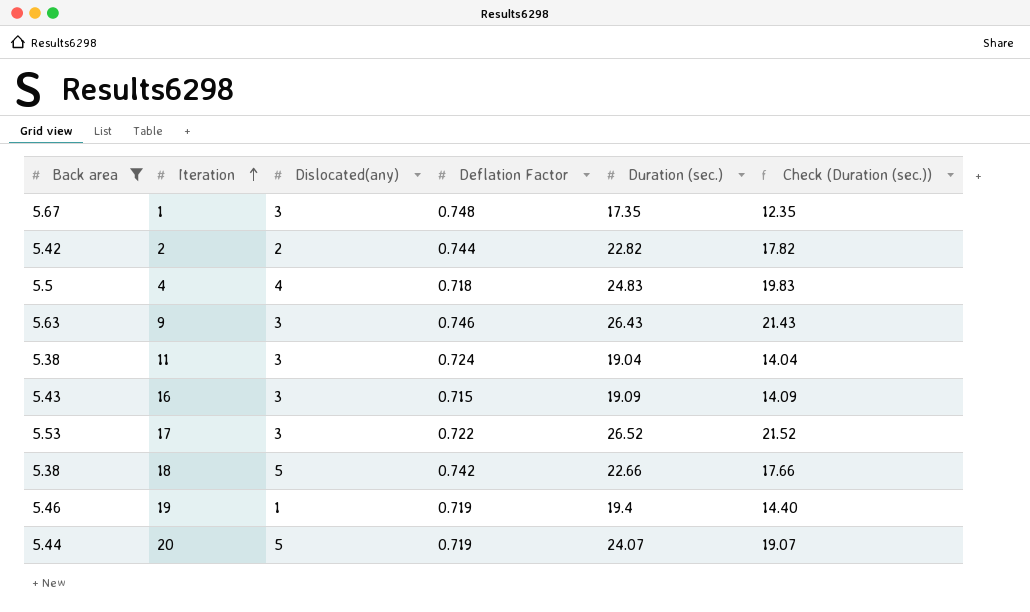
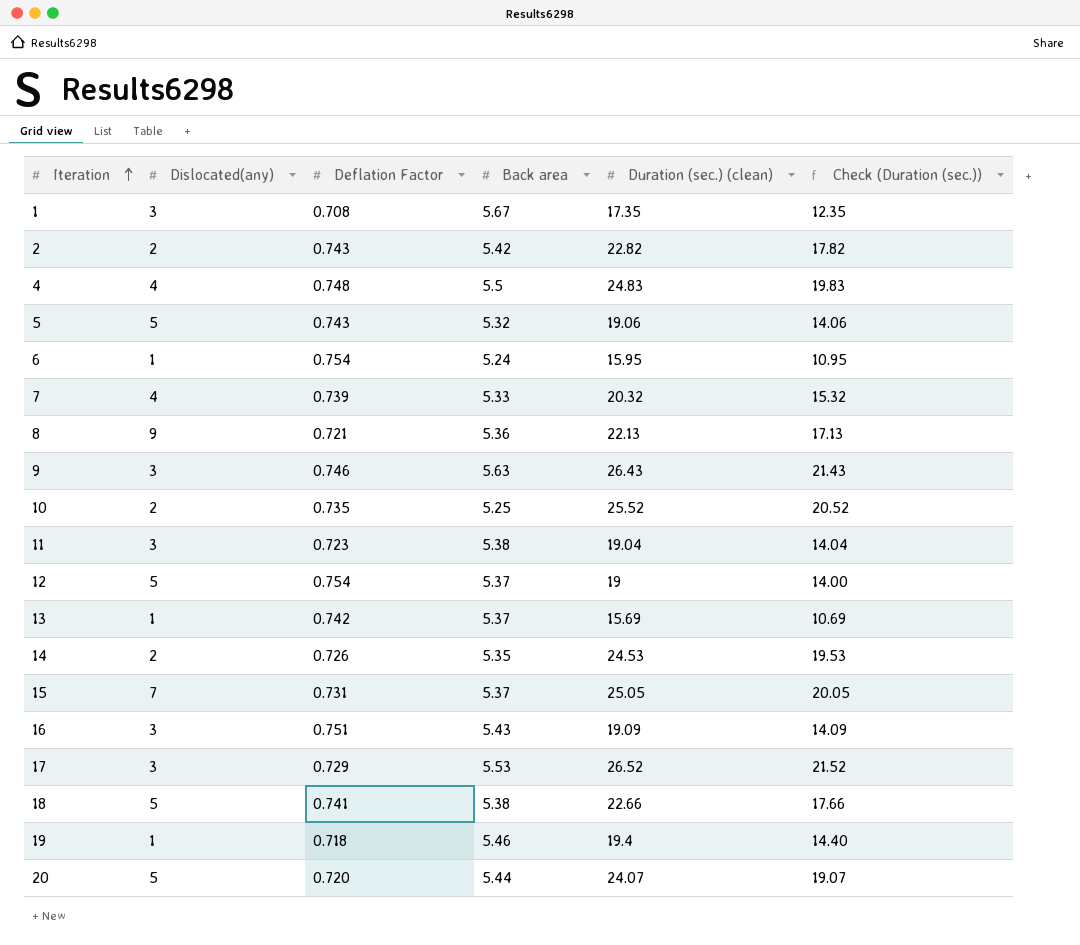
filter: Back area >= 5.38 -> none
column Back area | position: 1 -> 4
column name: Duration (sec.) -> Duration (sec.) (clean)
1 | Deflation Factor: 0.748 -> 0.708
2 | Deflation Factor: 0.744 -> 0.743
4 | Deflation Factor: 0.718 -> 0.748
11 | Deflation Factor: 0.724 -> 0.723
16 | Deflation Factor: 0.715 -> 0.751
17 | Deflation Factor: 0.722 -> 0.729
18 | Deflation Factor: 0.742 -> 0.741
19 | Deflation Factor: 0.719 -> 0.718
20 | Deflation Factor: 0.719 -> 0.720

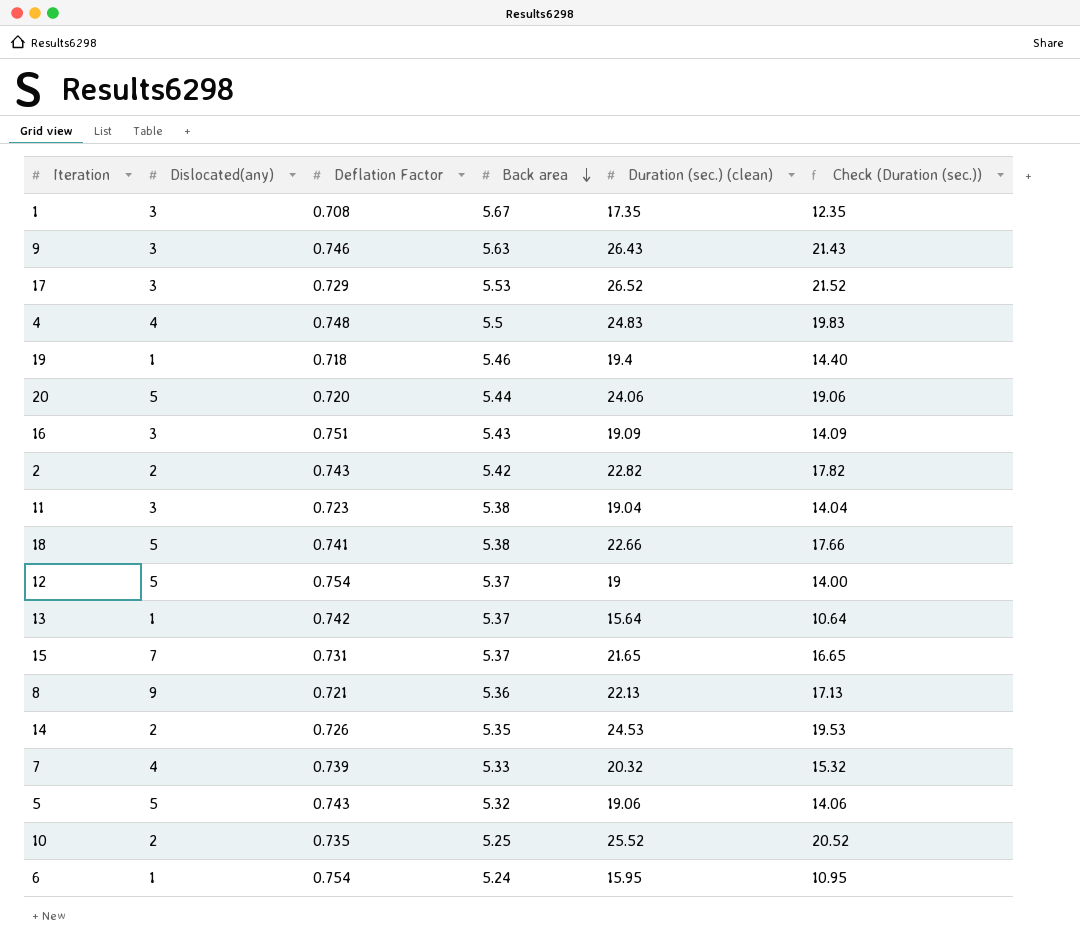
row order: Iteration ascending -> Back area descending
20 | Duration (sec.) (clean): 24.07 -> 24.06
20 | Check (Duration (sec.)): 19.07 -> 19.06
13 | Duration (sec.) (clean): 15.69 -> 15.64
13 | Check (Duration (sec.)): 10.69 -> 10.64
15 | Duration (sec.) (clean): 25.05 -> 21.65
15 | Check (Duration (sec.)): 20.05 -> 16.65

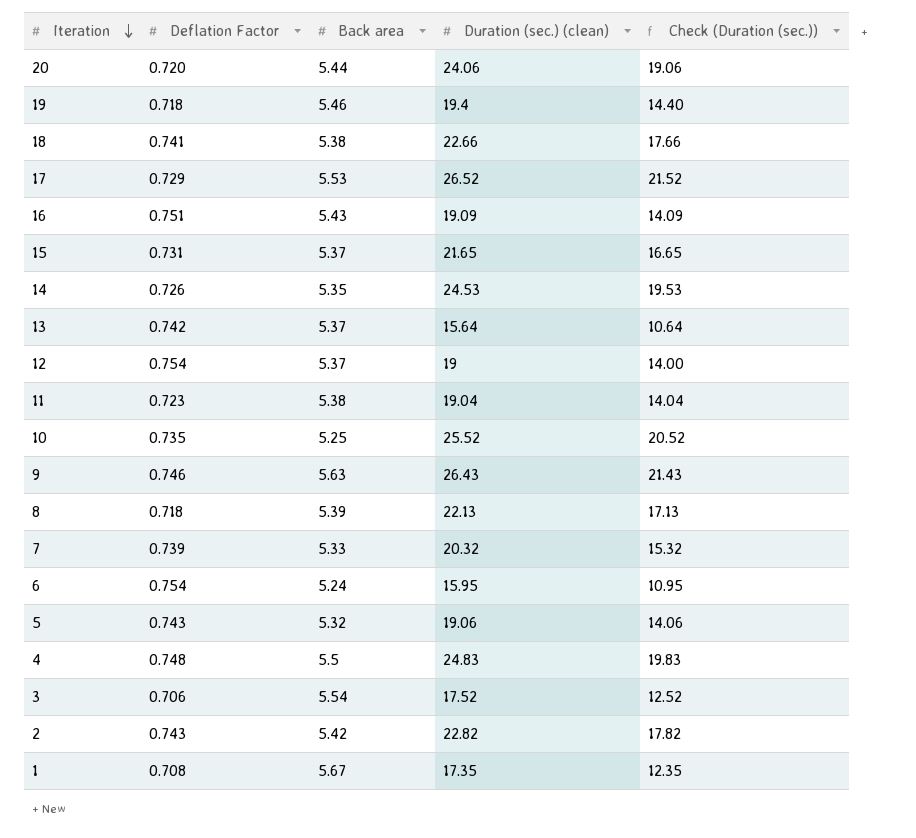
row order: Back area descending -> Iteration descending
column Dislocated(any) | position: 2 -> none
8 | Deflation Factor: 0.721 -> 0.718
8 | Back area: 5.36 -> 5.39
row 3: none -> 0.706 | 5.54 | 17.52 | 12.52

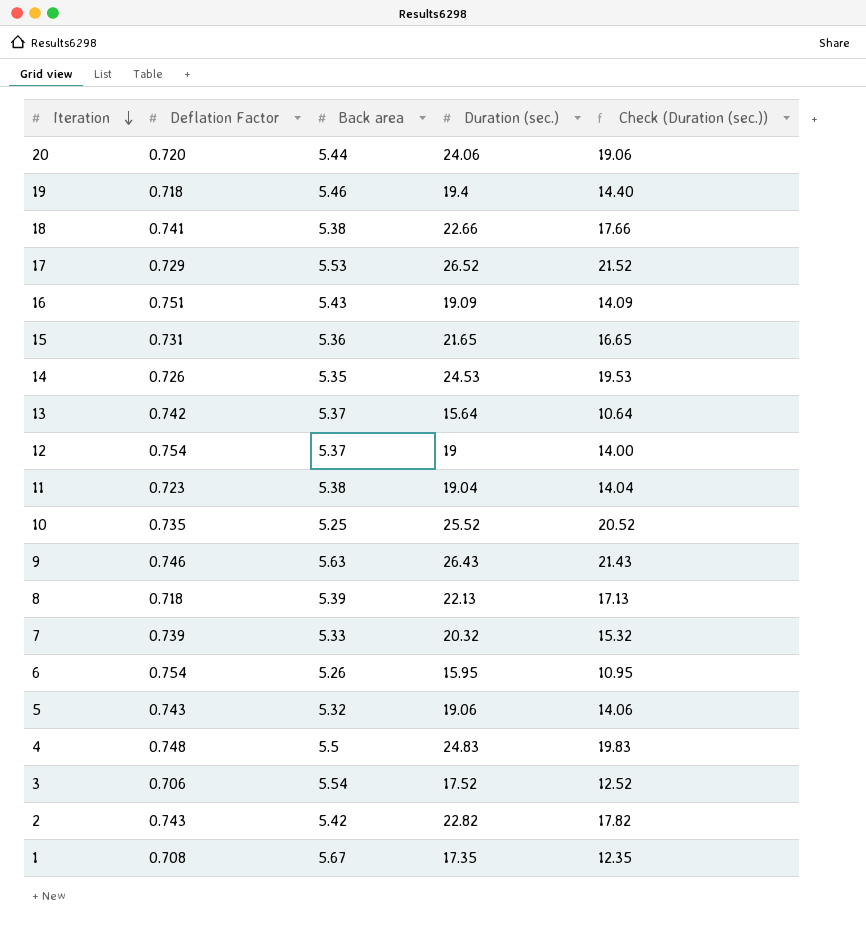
column name: Duration (sec.) (clean) -> Duration (sec.)
15 | Back area: 5.37 -> 5.36
6 | Back area: 5.24 -> 5.26

